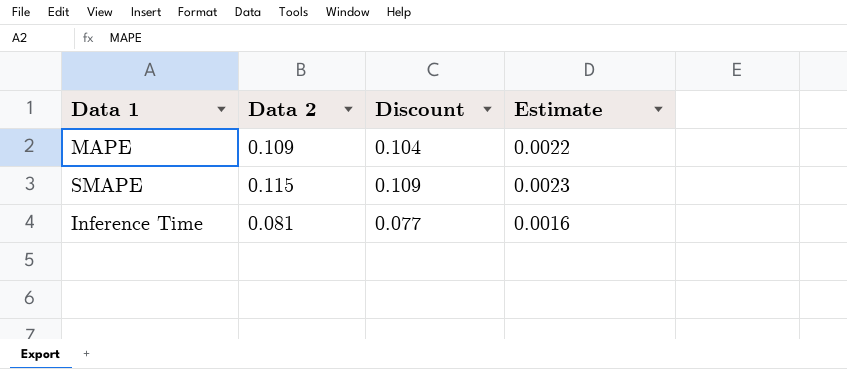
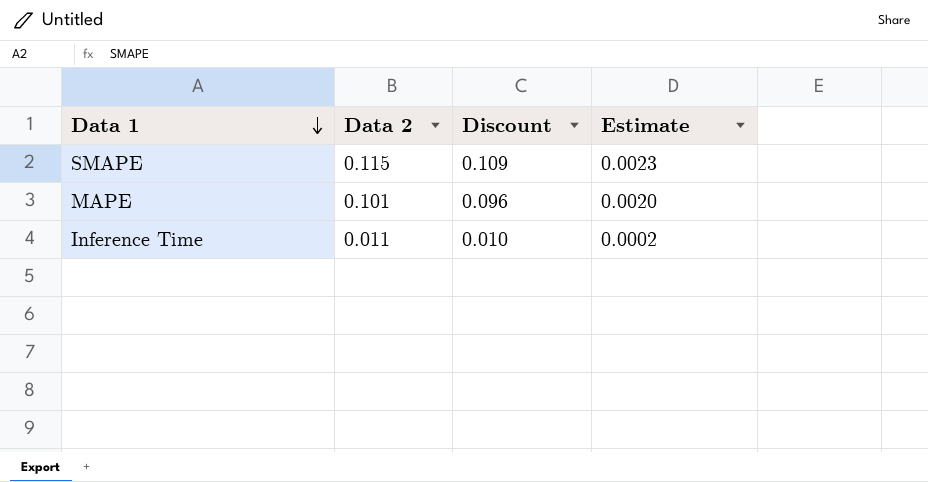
row order: none -> Data 1 descending
MAPE | Data 2: 0.109 -> 0.101
MAPE | Discount: 0.104 -> 0.096
MAPE | Estimate: 0.0022 -> 0.0020
Inference Time | Data 2: 0.081 -> 0.011
Inference Time | Discount: 0.077 -> 0.010
Inference Time | Estimate: 0.0016 -> 0.0002

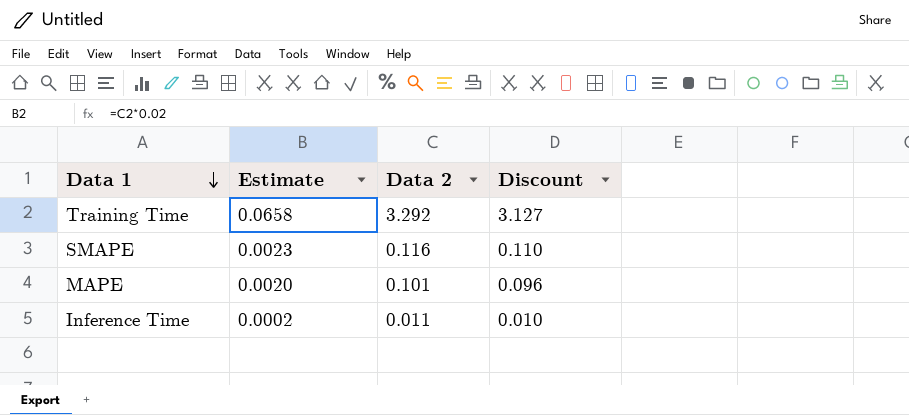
column Estimate | position: 4 -> 2
row Training Time: none -> 0.0658 | 3.292 | 3.127
SMAPE | Data 2: 0.115 -> 0.116
SMAPE | Discount: 0.109 -> 0.110

